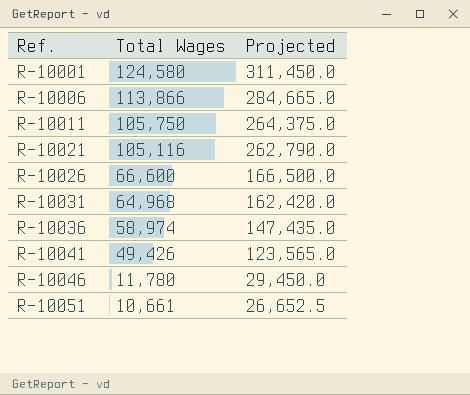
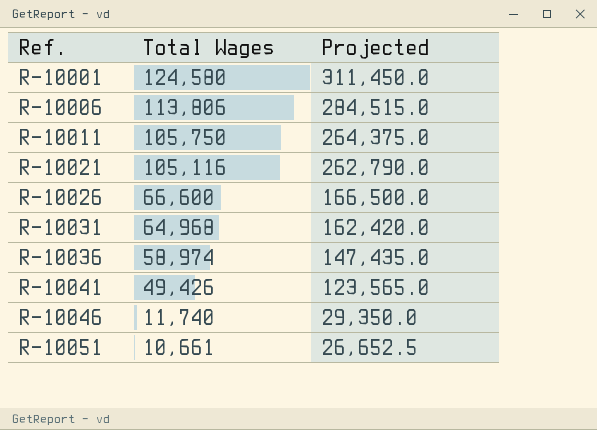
R-10006 | Total Wages: 113,866 -> 113,806
R-10006 | Projected: 284,665.0 -> 284,515.0
R-10046 | Total Wages: 11,780 -> 11,740
R-10046 | Projected: 29,450.0 -> 29,350.0

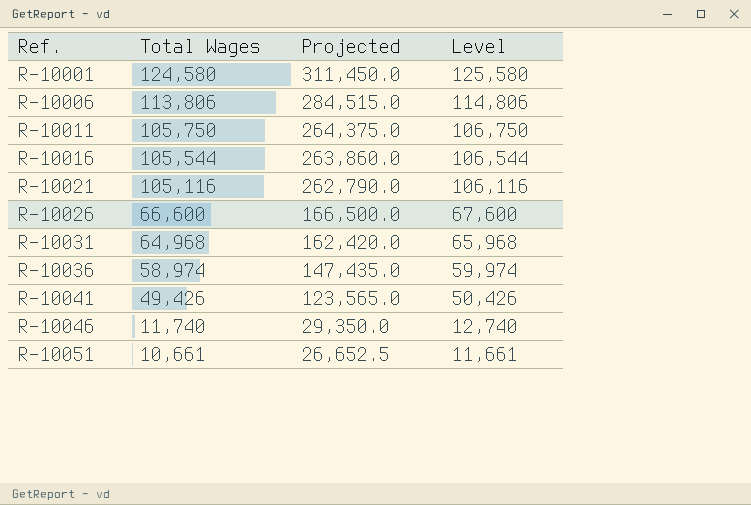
column Level | formula: none -> [Total Wages] + 1000
row R-10016: none -> 105,544 | 263,860.0 | 106,544

